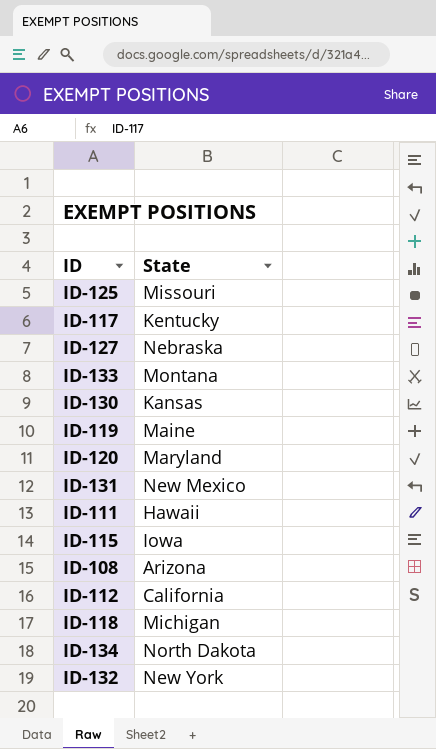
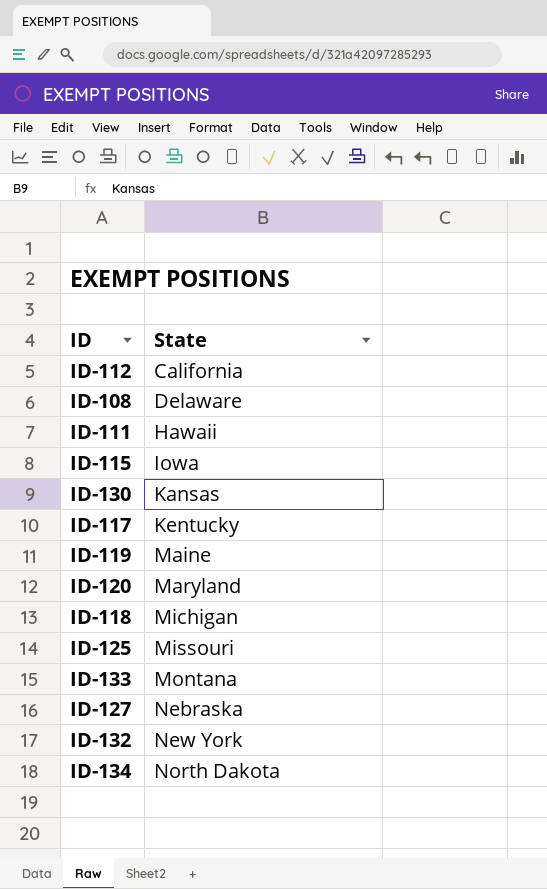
row order: none -> State ascending
row ID-131: New Mexico -> none
ID-108 | State: Arizona -> Delaware

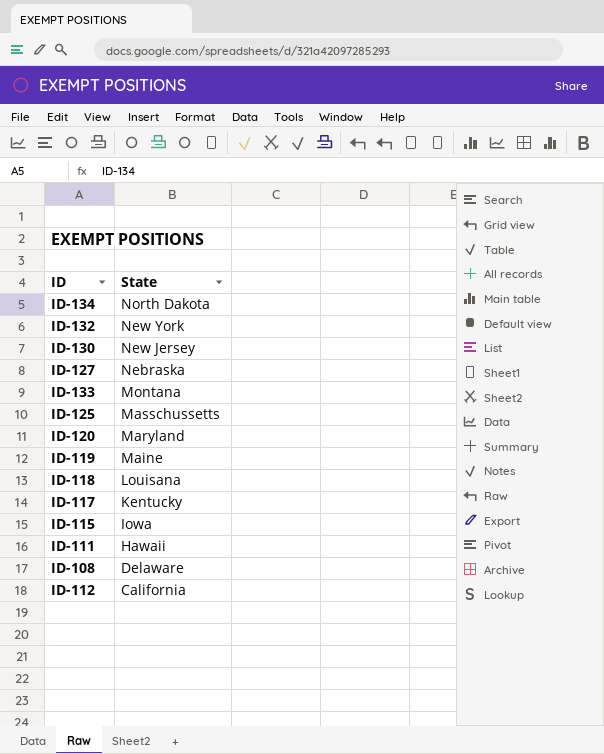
row order: State ascending -> State descending
ID-130 | State: Kansas -> New Jersey
ID-125 | State: Missouri -> Masschussetts
ID-118 | State: Michigan -> Louisana

